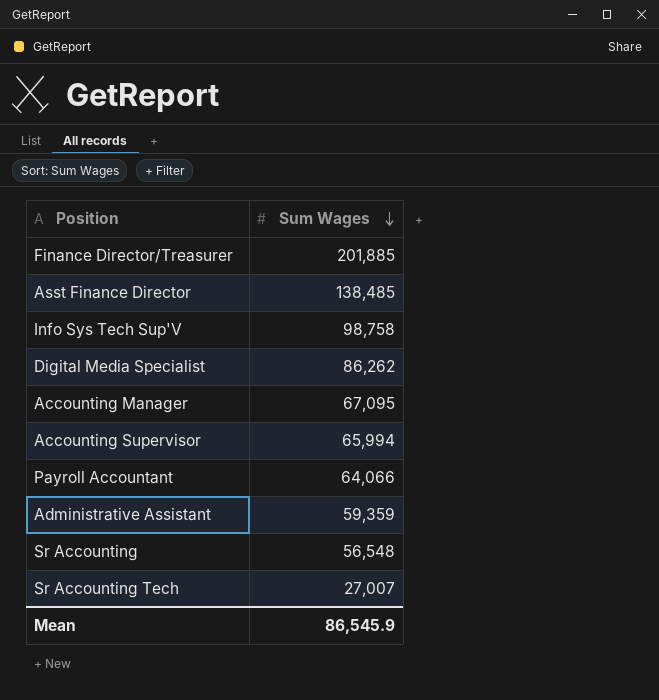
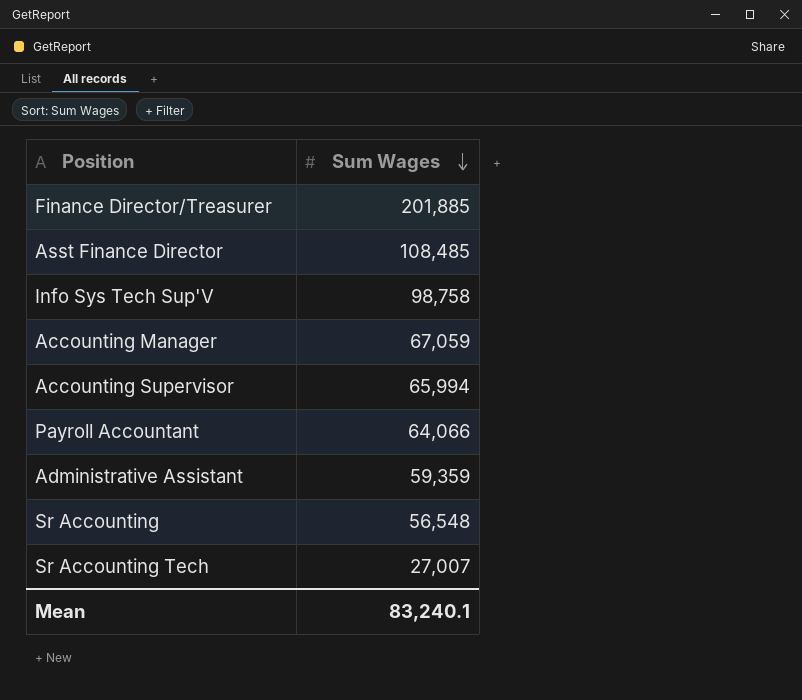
row Digital Media Specialist: 86,262 -> none
Asst Finance Director | Sum Wages: 138,485 -> 108,485
Accounting Manager | Sum Wages: 67,095 -> 67,059
Mean | Sum Wages: 86,545.9 -> 83,240.1

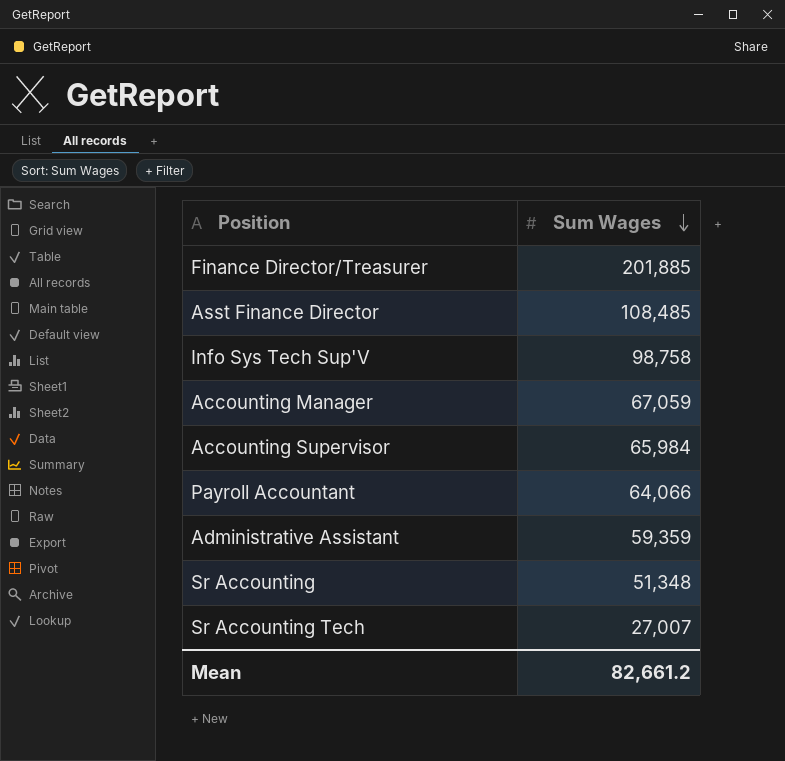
Accounting Supervisor | Sum Wages: 65,994 -> 65,984
Sr Accounting | Sum Wages: 56,548 -> 51,348
Mean | Sum Wages: 83,240.1 -> 82,661.2

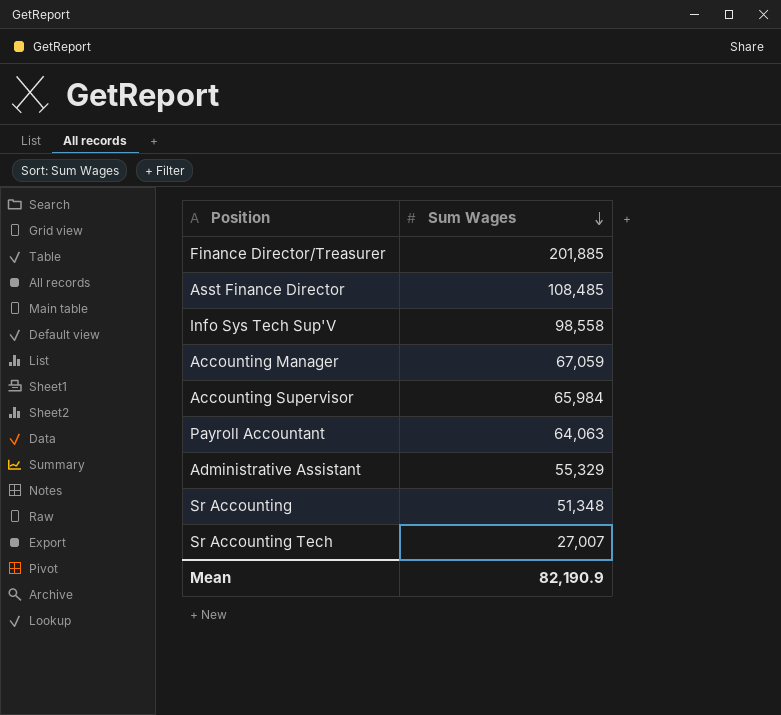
Info Sys Tech Sup'V | Sum Wages: 98,758 -> 98,558
Payroll Accountant | Sum Wages: 64,066 -> 64,063
Administrative Assistant | Sum Wages: 59,359 -> 55,329
Mean | Sum Wages: 82,661.2 -> 82,190.9

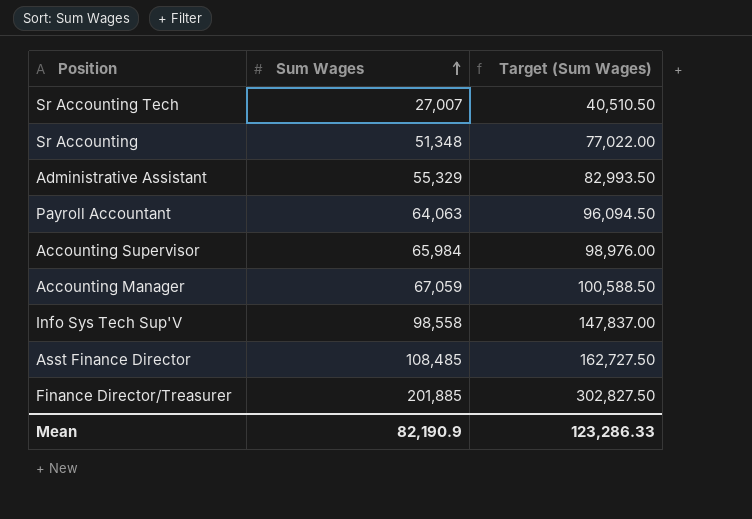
row order: Sum Wages descending -> Sum Wages ascending
column Target (Sum Wages) | formula: none -> [Sum Wages] * 1.5

